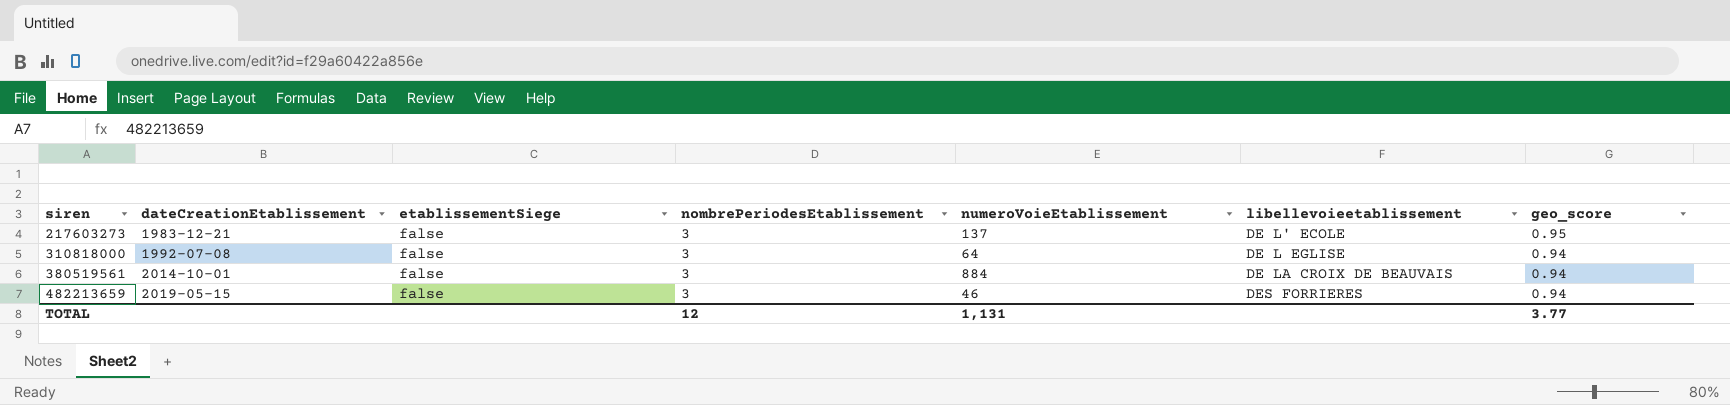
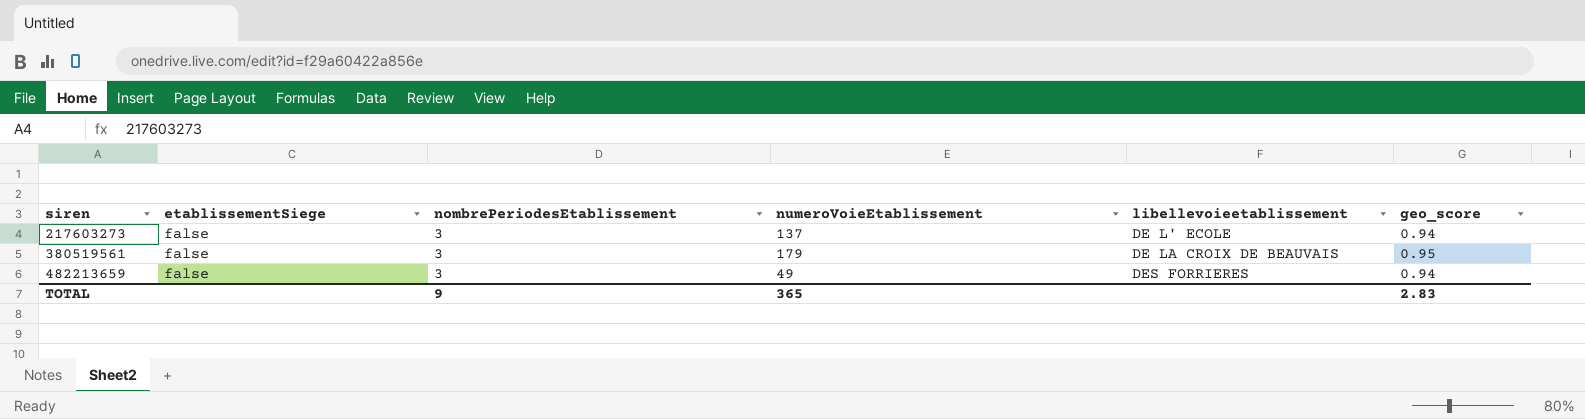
column dateCreationEtablissement | position: 2 -> none
row 310818000: 1992-07-08 | false | 3 | 64 | DE L EGLISE | 0.94 -> none
217603273 | geo_score: 0.95 -> 0.94
380519561 | numeroVoieEtablissement: 884 -> 179
380519561 | geo_score: 0.94 -> 0.95
482213659 | numeroVoieEtablissement: 46 -> 49
TOTAL | nombrePeriodesEtablissement: 12 -> 9
TOTAL | numeroVoieEtablissement: 1,131 -> 365
TOTAL | geo_score: 3.77 -> 2.83

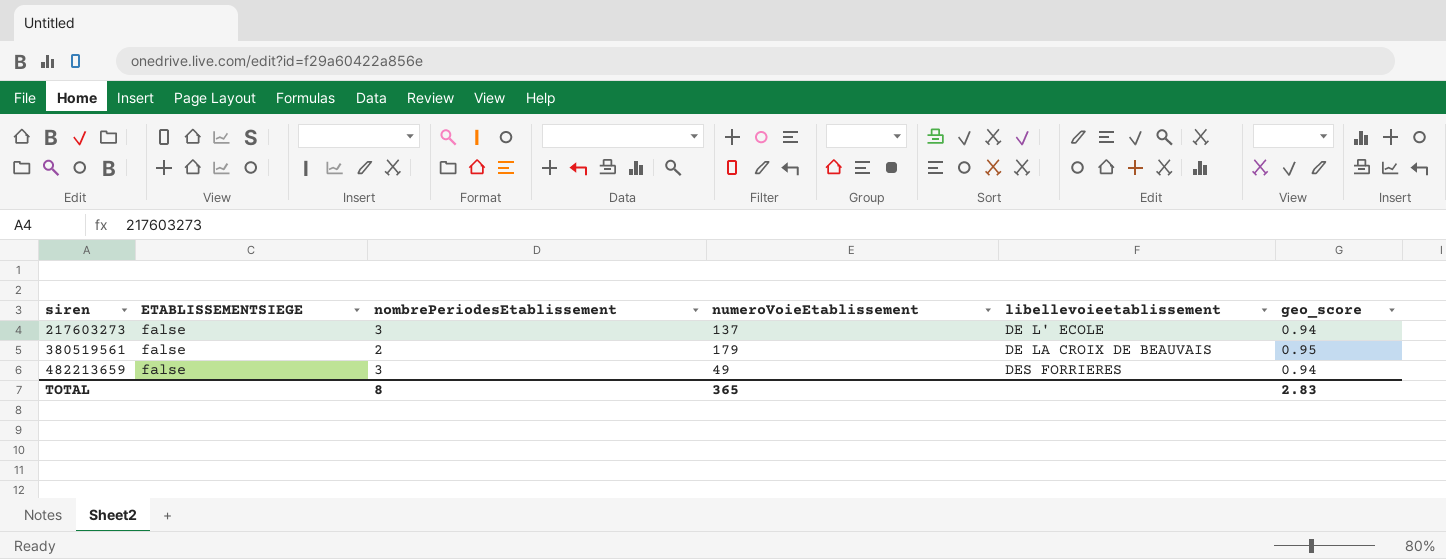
column name: etablissementSiege -> ETABLISSEMENTSIEGE
380519561 | nombrePeriodesEtablissement: 3 -> 2
TOTAL | nombrePeriodesEtablissement: 9 -> 8

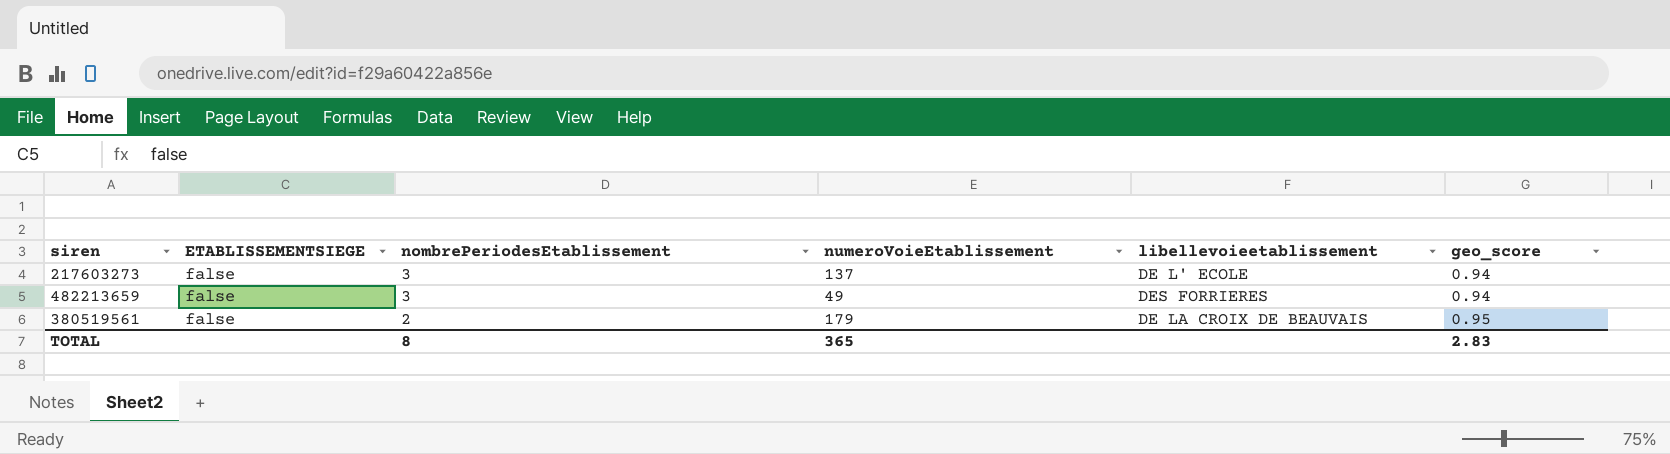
row order: siren ascending -> nombrePeriodesEtablissement descending

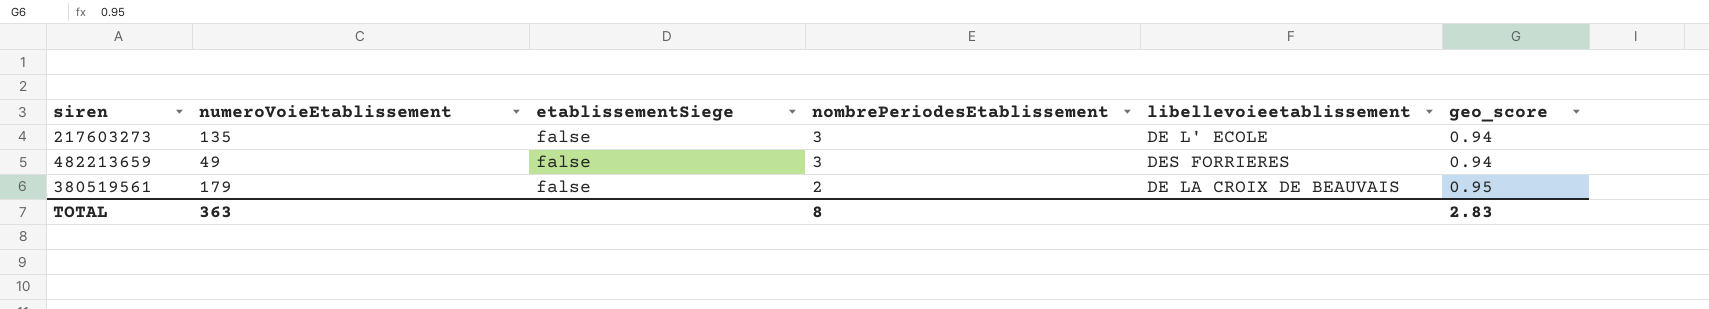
column numeroVoieEtablissement | position: 4 -> 2
column name: ETABLISSEMENTSIEGE -> etablissementSiege
217603273 | numeroVoieEtablissement: 137 -> 135
TOTAL | numeroVoieEtablissement: 365 -> 363

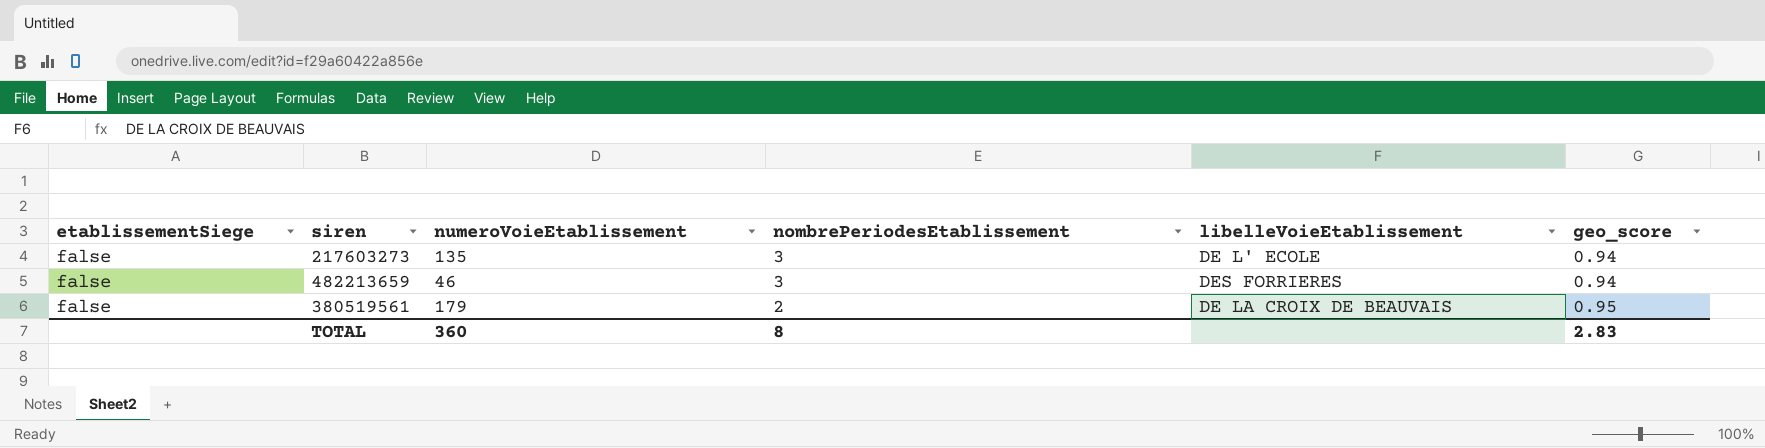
column etablissementSiege | position: 3 -> 1
column name: libellevoieetablissement -> libelleVoieEtablissement
482213659 | numeroVoieEtablissement: 49 -> 46
TOTAL | numeroVoieEtablissement: 363 -> 360

